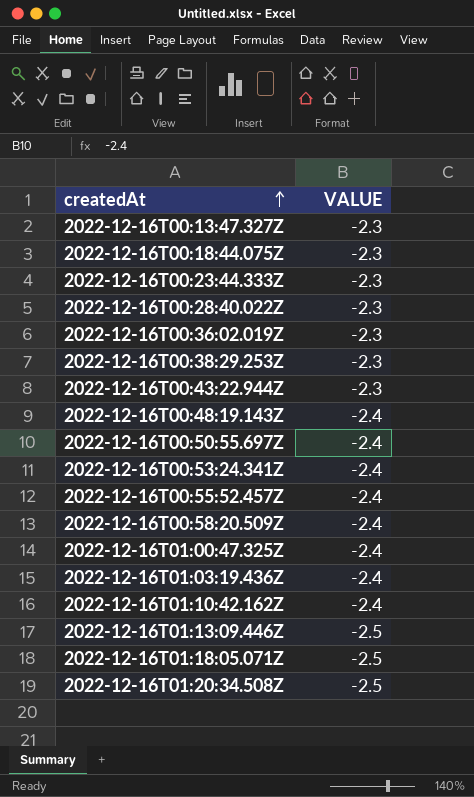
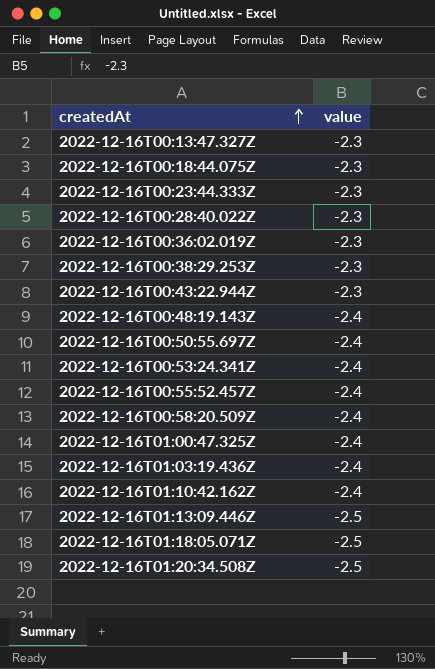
column name: VALUE -> value

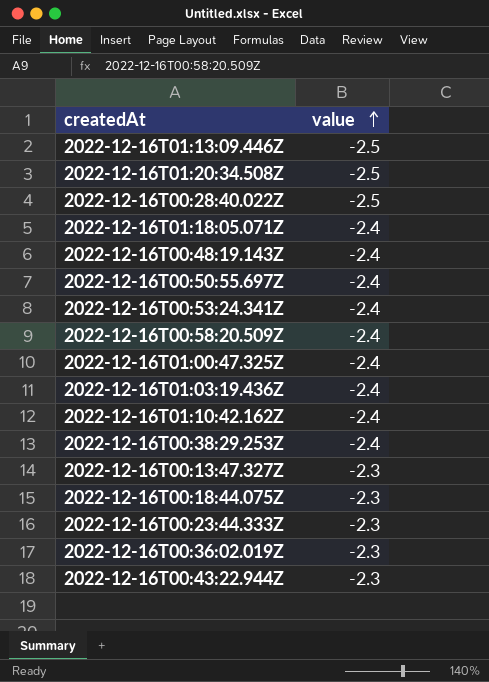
row order: createdAt ascending -> value ascending
row 2022-12-16T00:55:52.457Z: -2.4 -> none
2022-12-16T00:28:40.022Z | value: -2.3 -> -2.5
2022-12-16T01:18:05.071Z | value: -2.5 -> -2.4
2022-12-16T00:38:29.253Z | value: -2.3 -> -2.4

